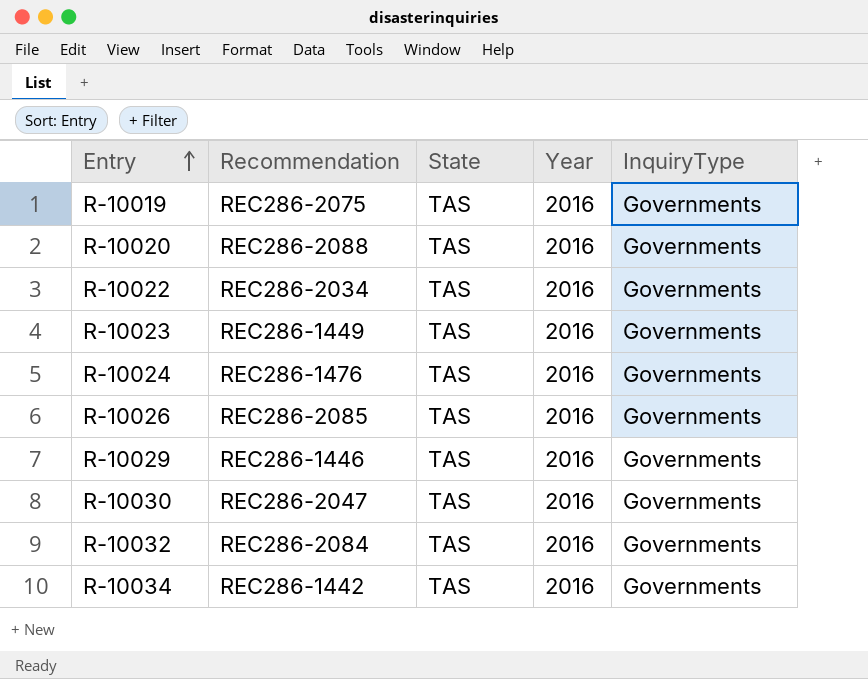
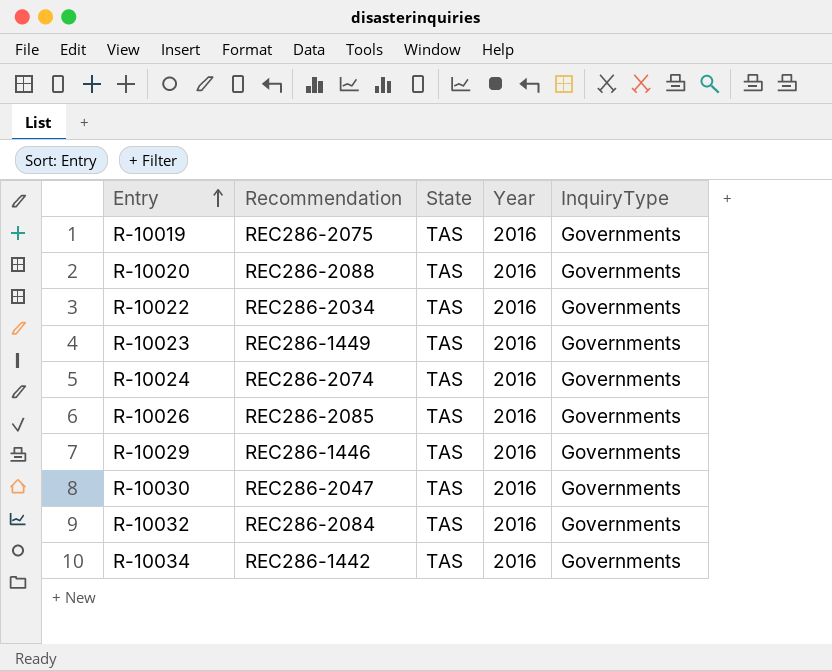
R-10024 | Recommendation: REC286-1476 -> REC286-2074

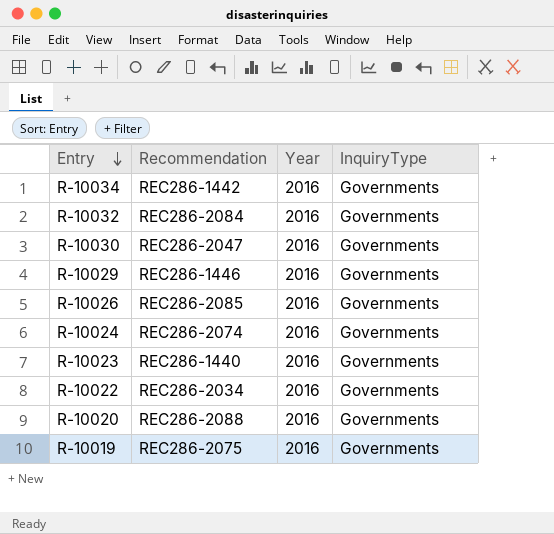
row order: Entry ascending -> Entry descending
column State | position: 3 -> none
R-10023 | Recommendation: REC286-1449 -> REC286-1440

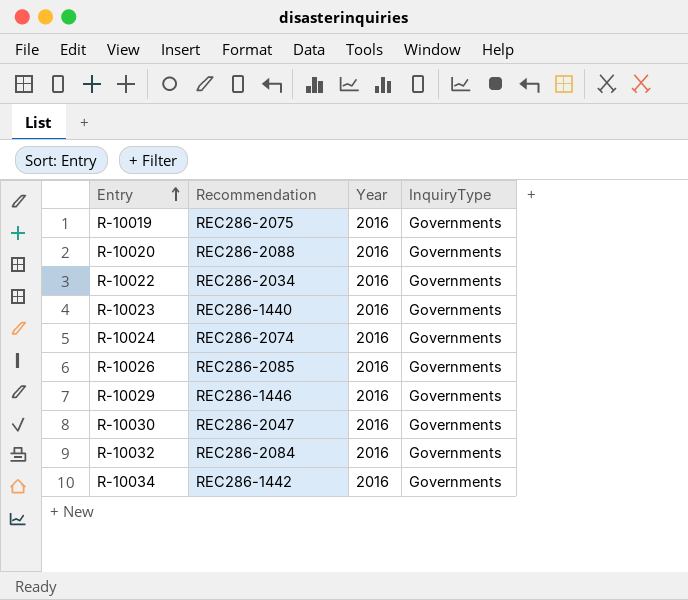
row order: Entry descending -> Entry ascending

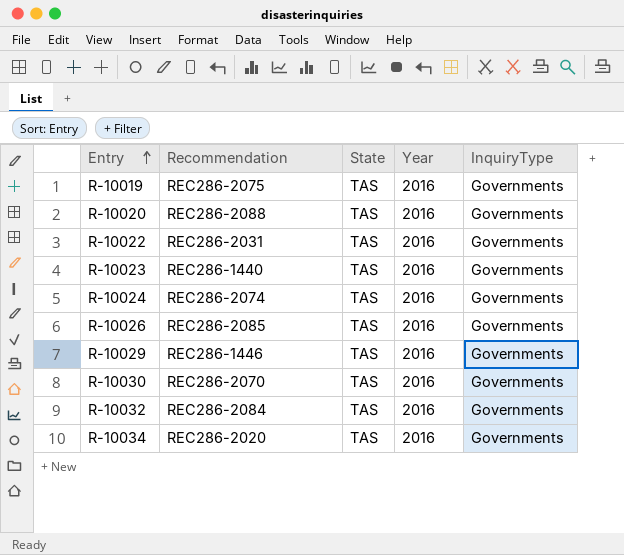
column State | position: none -> 3
R-10022 | Recommendation: REC286-2034 -> REC286-2031
R-10030 | Recommendation: REC286-2047 -> REC286-2070
R-10034 | Recommendation: REC286-1442 -> REC286-2020

